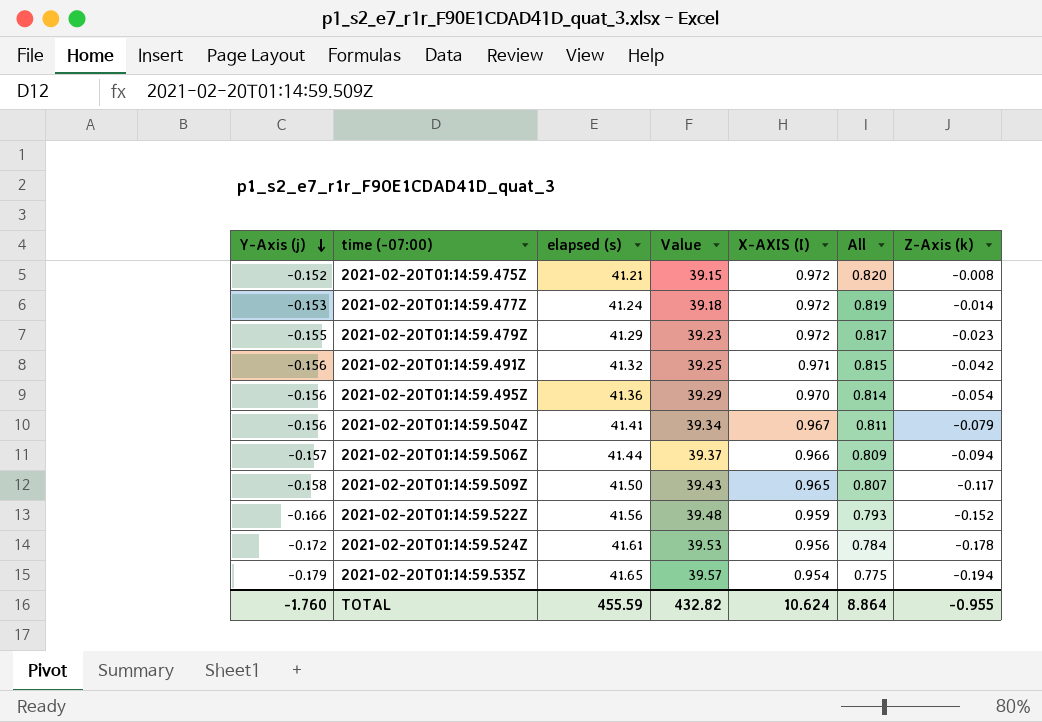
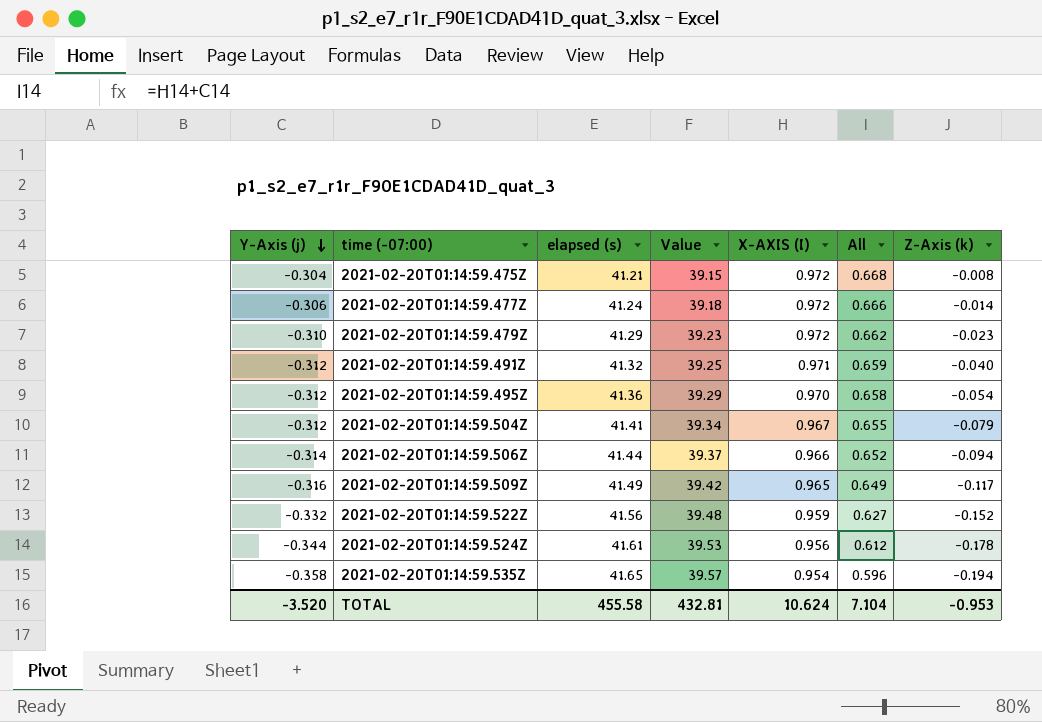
2021-02-20T01:14:59.475Z | Y-Axis (j): -0.152 -> -0.304
2021-02-20T01:14:59.475Z | All: 0.820 -> 0.668
2021-02-20T01:14:59.477Z | Y-Axis (j): -0.153 -> -0.306
2021-02-20T01:14:59.477Z | All: 0.819 -> 0.666
2021-02-20T01:14:59.479Z | Y-Axis (j): -0.155 -> -0.310
2021-02-20T01:14:59.479Z | All: 0.817 -> 0.662
2021-02-20T01:14:59.491Z | Y-Axis (j): -0.156 -> -0.312
2021-02-20T01:14:59.491Z | All: 0.815 -> 0.659
2021-02-20T01:14:59.491Z | Z-Axis (k): -0.042 -> -0.040
2021-02-20T01:14:59.495Z | Y-Axis (j): -0.156 -> -0.312
2021-02-20T01:14:59.495Z | All: 0.814 -> 0.658
2021-02-20T01:14:59.504Z | Y-Axis (j): -0.156 -> -0.312
2021-02-20T01:14:59.504Z | All: 0.811 -> 0.655
2021-02-20T01:14:59.506Z | Y-Axis (j): -0.157 -> -0.314
2021-02-20T01:14:59.506Z | All: 0.809 -> 0.652
2021-02-20T01:14:59.509Z | Y-Axis (j): -0.158 -> -0.316
2021-02-20T01:14:59.509Z | elapsed (s): 41.50 -> 41.49
2021-02-20T01:14:59.509Z | Value: 39.43 -> 39.42
2021-02-20T01:14:59.509Z | All: 0.807 -> 0.649
2021-02-20T01:14:59.522Z | Y-Axis (j): -0.166 -> -0.332
2021-02-20T01:14:59.522Z | All: 0.793 -> 0.627
2021-02-20T01:14:59.524Z | Y-Axis (j): -0.172 -> -0.344
2021-02-20T01:14:59.524Z | All: 0.784 -> 0.612
2021-02-20T01:14:59.535Z | Y-Axis (j): -0.179 -> -0.358
2021-02-20T01:14:59.535Z | All: 0.775 -> 0.596
TOTAL | Y-Axis (j): -1.760 -> -3.520
TOTAL | elapsed (s): 455.59 -> 455.58
TOTAL | Value: 432.82 -> 432.81
TOTAL | All: 8.864 -> 7.104
TOTAL | Z-Axis (k): -0.955 -> -0.953

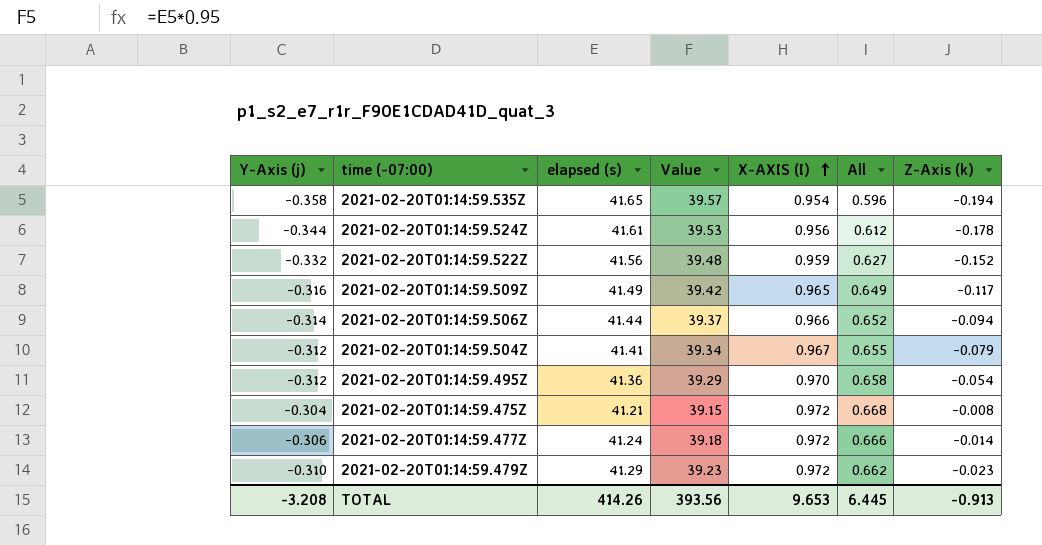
row order: Y-Axis (j) descending -> X-AXIS (I) ascending
row 2021-02-20T01:14:59.491Z: -0.312 | 41.32 | 39.25 | 0.971 | 0.659 | -0.040 -> none
TOTAL | Y-Axis (j): -3.520 -> -3.208
TOTAL | elapsed (s): 455.58 -> 414.26
TOTAL | Value: 432.81 -> 393.56
TOTAL | X-AXIS (I): 10.624 -> 9.653
TOTAL | All: 7.104 -> 6.445
TOTAL | Z-Axis (k): -0.953 -> -0.913

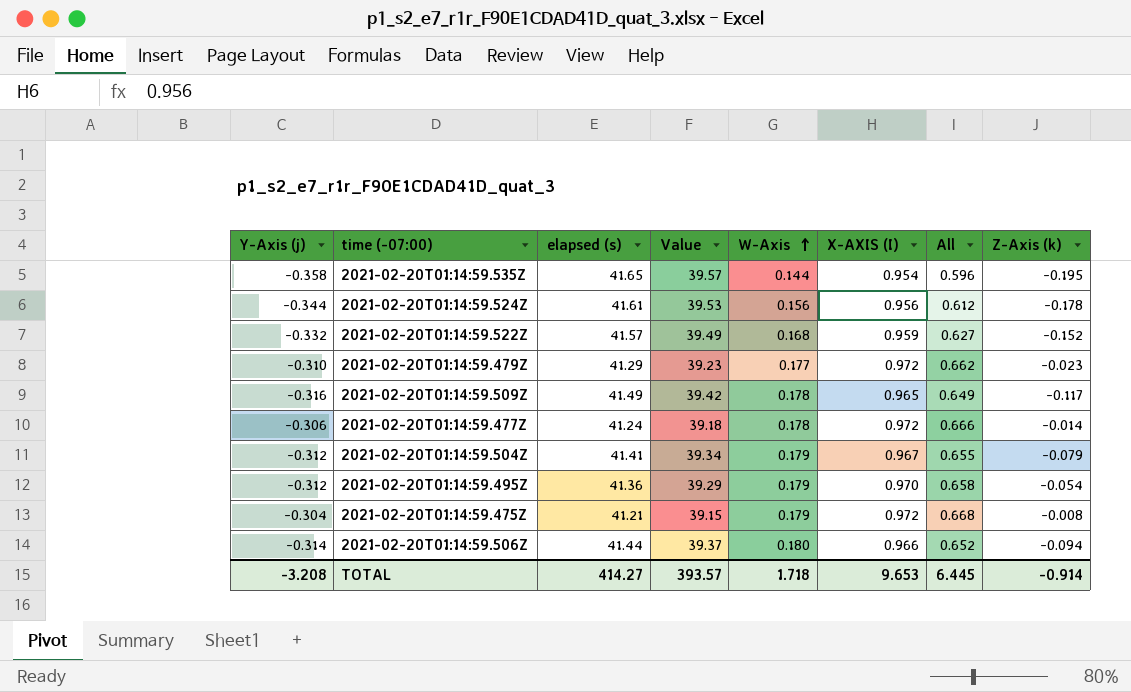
row order: X-AXIS (I) ascending -> W-Axis ascending
column W-Axis | position: none -> 5
2021-02-20T01:14:59.535Z | Z-Axis (k): -0.194 -> -0.195
2021-02-20T01:14:59.522Z | elapsed (s): 41.56 -> 41.57
2021-02-20T01:14:59.522Z | Value: 39.48 -> 39.49
TOTAL | elapsed (s): 414.26 -> 414.27
TOTAL | Value: 393.56 -> 393.57
TOTAL | Z-Axis (k): -0.913 -> -0.914

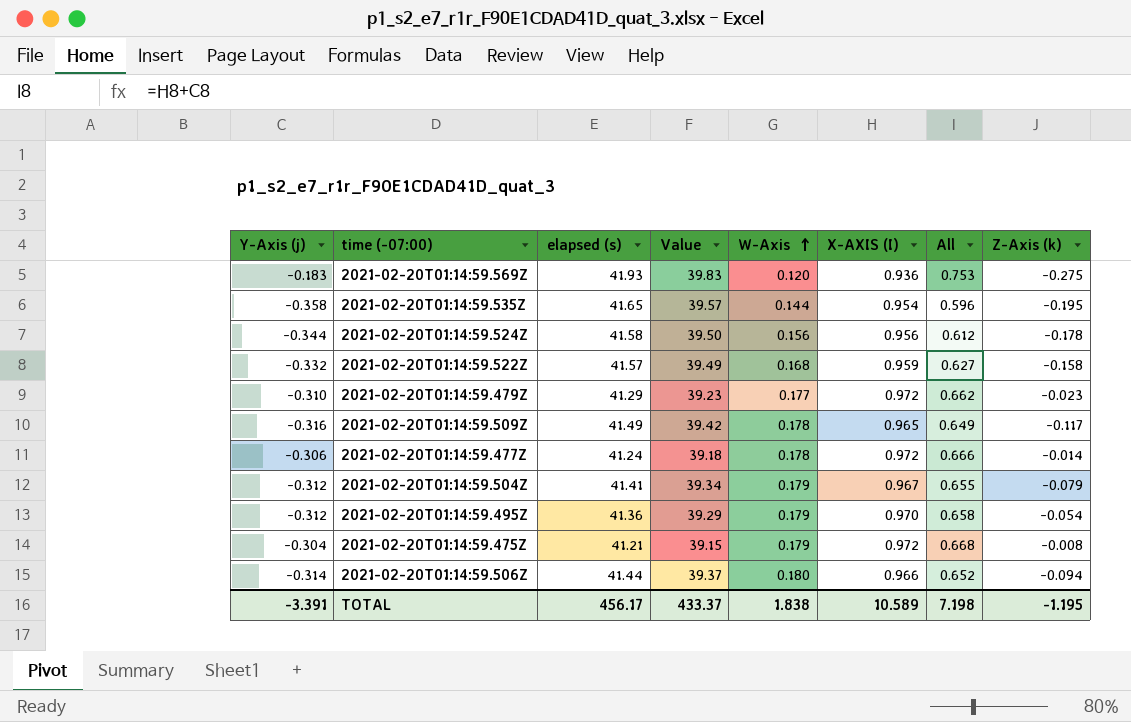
row 2021-02-20T01:14:59.569Z: none -> -0.183 | 41.93 | 39.83 | 0.120 | 0.936 | 0.753 | -0.275
2021-02-20T01:14:59.524Z | elapsed (s): 41.61 -> 41.58
2021-02-20T01:14:59.524Z | Value: 39.53 -> 39.50
2021-02-20T01:14:59.522Z | Z-Axis (k): -0.152 -> -0.158
TOTAL | Y-Axis (j): -3.208 -> -3.391
TOTAL | elapsed (s): 414.27 -> 456.17
TOTAL | Value: 393.57 -> 433.37
TOTAL | W-Axis: 1.718 -> 1.838
TOTAL | X-AXIS (I): 9.653 -> 10.589
TOTAL | All: 6.445 -> 7.198
TOTAL | Z-Axis (k): -0.914 -> -1.195

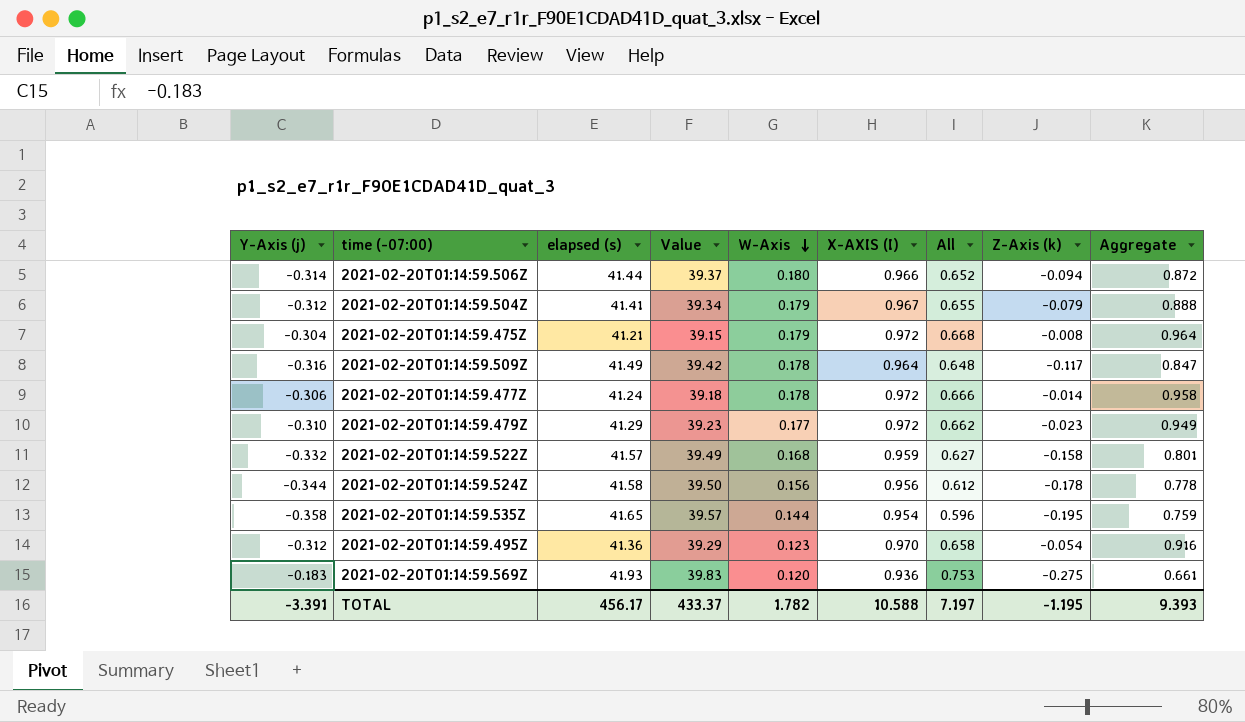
row order: W-Axis ascending -> W-Axis descending
column Aggregate | formula: none -> [X-AXIS (I)] + [Z-Axis (k)]
2021-02-20T01:14:59.509Z | X-AXIS (I): 0.965 -> 0.964
2021-02-20T01:14:59.509Z | All: 0.649 -> 0.648
2021-02-20T01:14:59.495Z | W-Axis: 0.179 -> 0.123
TOTAL | W-Axis: 1.838 -> 1.782
TOTAL | X-AXIS (I): 10.589 -> 10.588
TOTAL | All: 7.198 -> 7.197

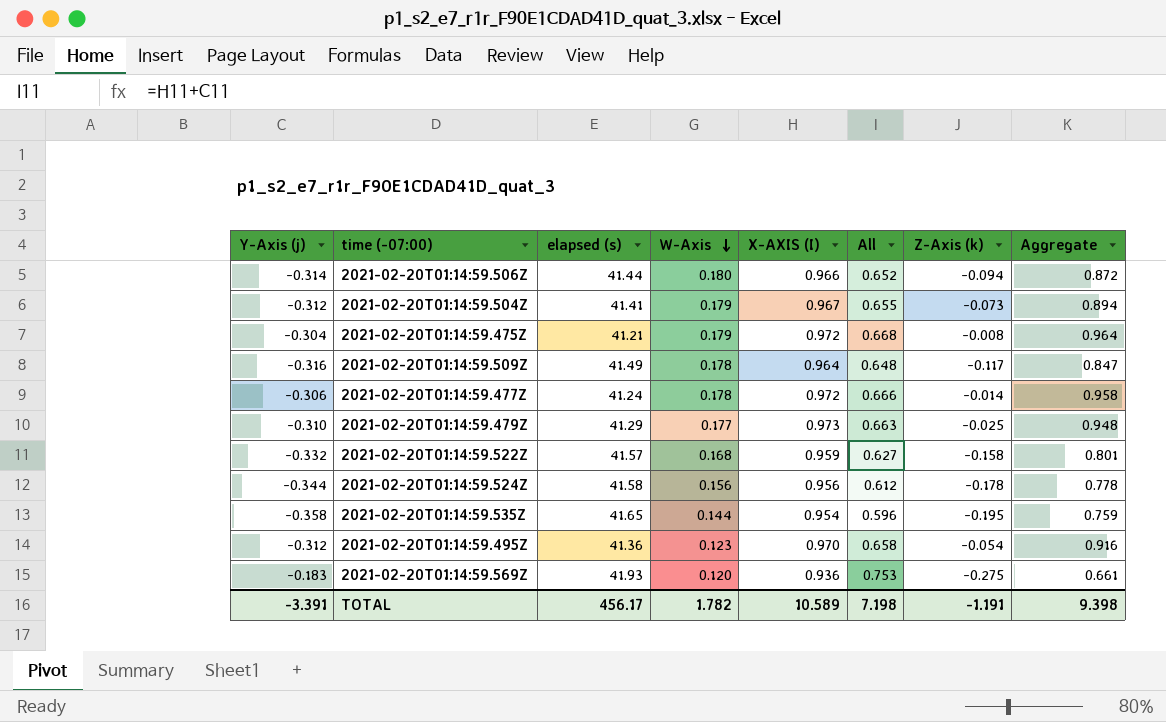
column Value | formula: [elapsed (s)] * 0.95 -> none
2021-02-20T01:14:59.504Z | Z-Axis (k): -0.079 -> -0.073
2021-02-20T01:14:59.504Z | Aggregate: 0.888 -> 0.894
2021-02-20T01:14:59.479Z | X-AXIS (I): 0.972 -> 0.973
2021-02-20T01:14:59.479Z | All: 0.662 -> 0.663
2021-02-20T01:14:59.479Z | Z-Axis (k): -0.023 -> -0.025
2021-02-20T01:14:59.479Z | Aggregate: 0.949 -> 0.948
TOTAL | X-AXIS (I): 10.588 -> 10.589
TOTAL | All: 7.197 -> 7.198
TOTAL | Z-Axis (k): -1.195 -> -1.191
TOTAL | Aggregate: 9.393 -> 9.398

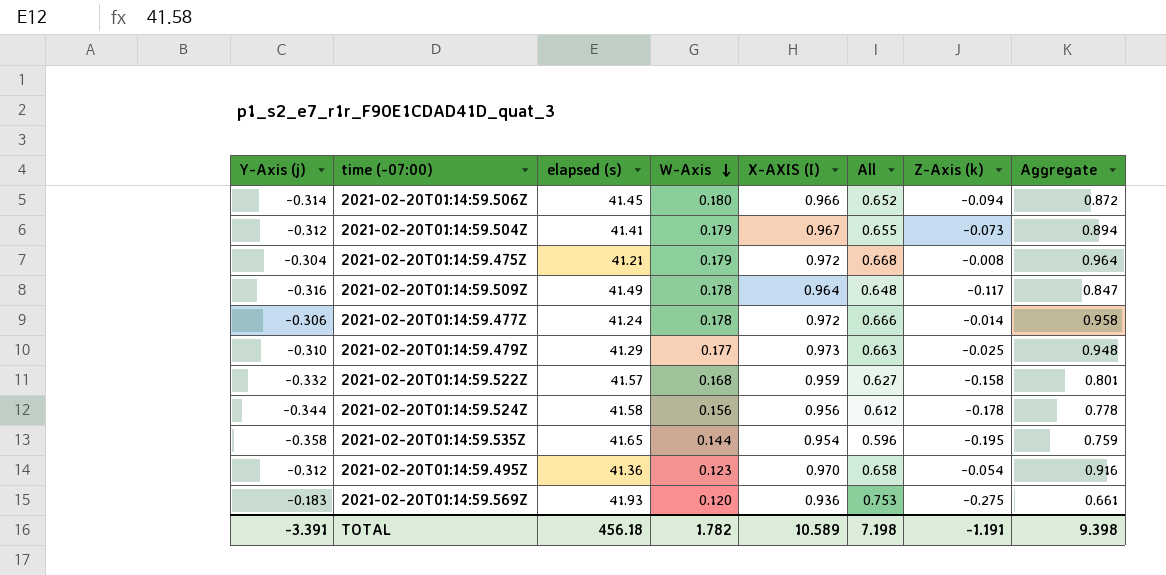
2021-02-20T01:14:59.506Z | elapsed (s): 41.44 -> 41.45
TOTAL | elapsed (s): 456.17 -> 456.18

